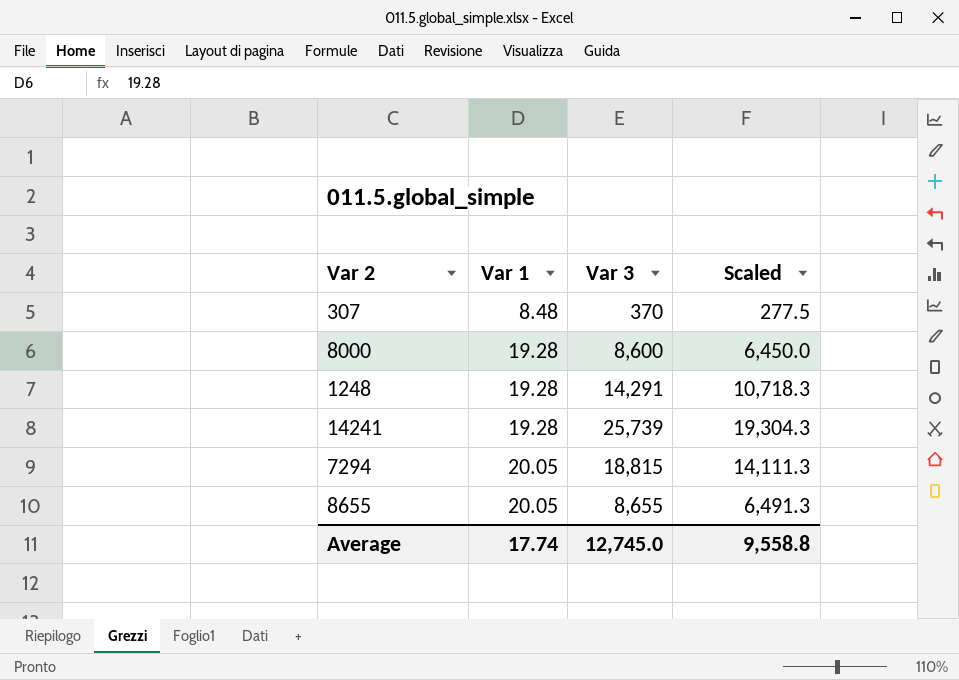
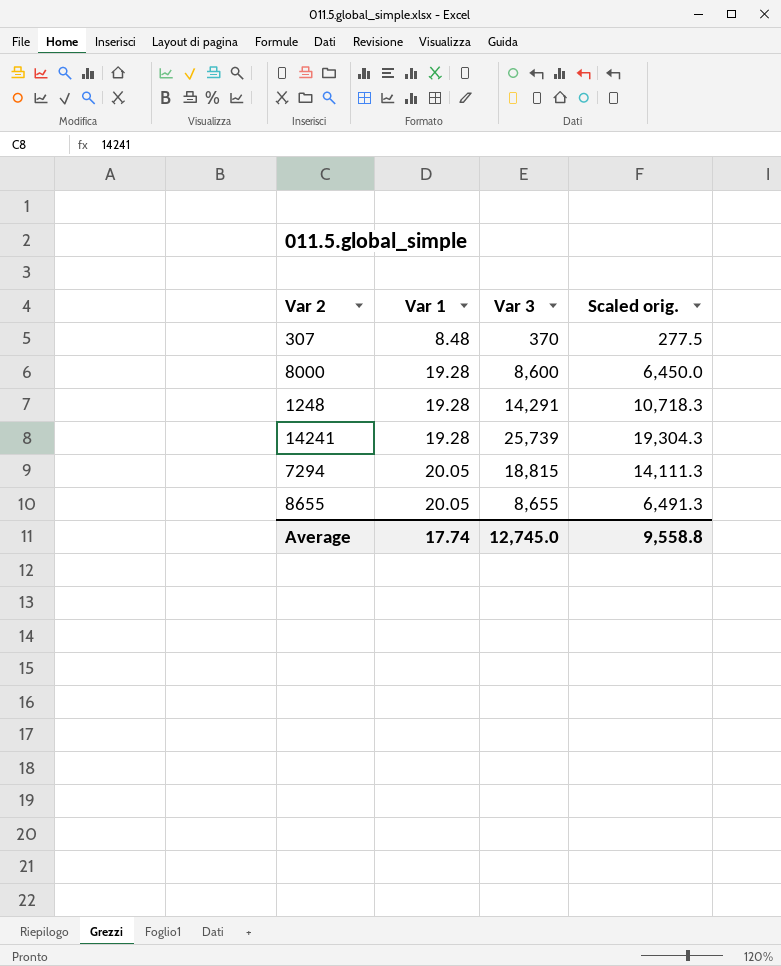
column name: Scaled -> Scaled orig.

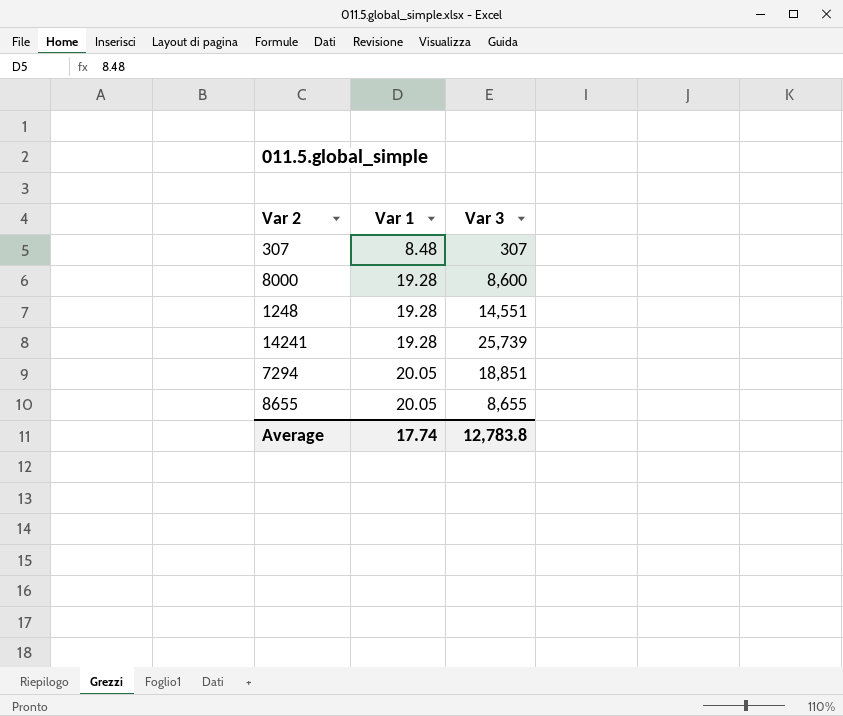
column Scaled orig. | formula: [Var 3] * 0.75 -> none
307 | Var 3: 370 -> 307
1248 | Var 3: 14,291 -> 14,551
7294 | Var 3: 18,815 -> 18,851
Average | Var 3: 12,745.0 -> 12,783.8

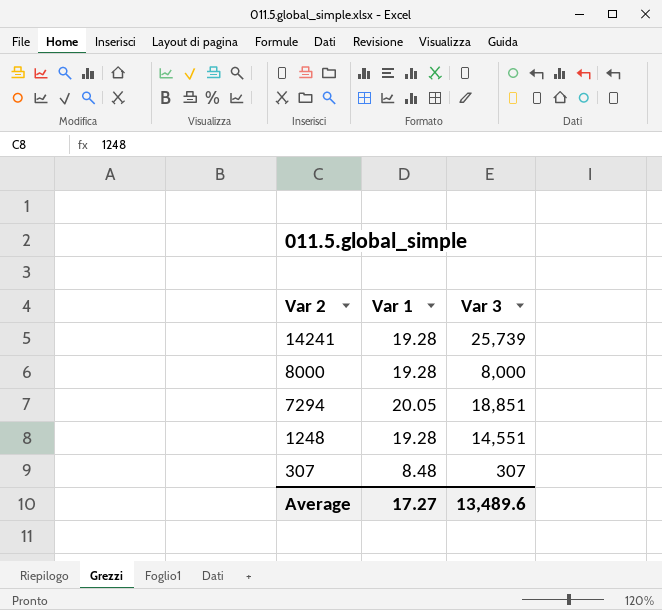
row order: Var 1 ascending -> Var 2 descending
row 8655: 20.05 | 8,655 -> none
8000 | Var 3: 8,600 -> 8,000
Average | Var 1: 17.74 -> 17.27
Average | Var 3: 12,783.8 -> 13,489.6

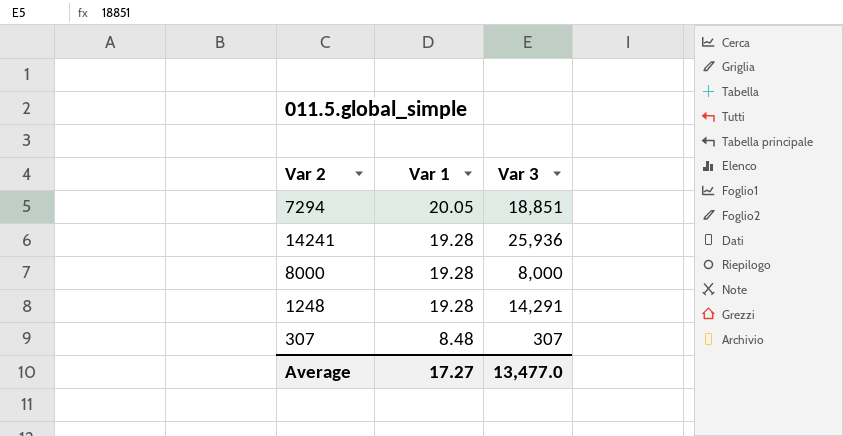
row order: Var 2 descending -> Var 1 descending
14241 | Var 3: 25,739 -> 25,936
1248 | Var 3: 14,551 -> 14,291
Average | Var 3: 13,489.6 -> 13,477.0

